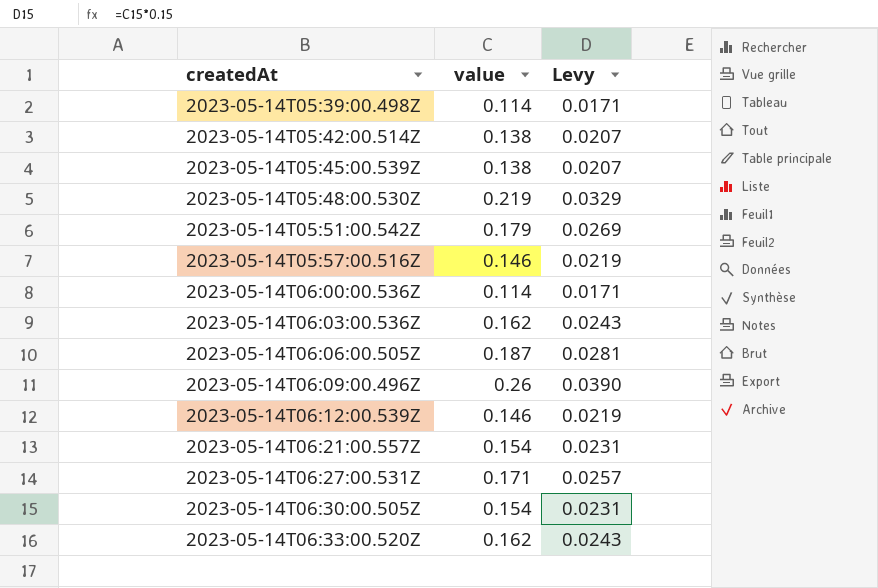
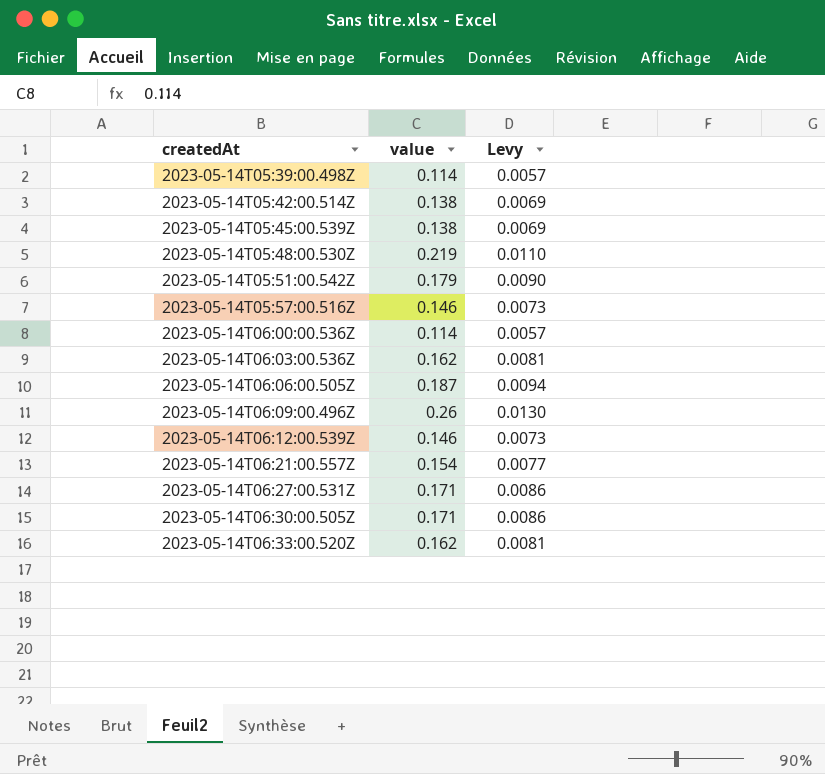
column Levy | formula: [value] * 0.15 -> [value] * 0.05
2023-05-14T06:30:00.505Z | value: 0.154 -> 0.171

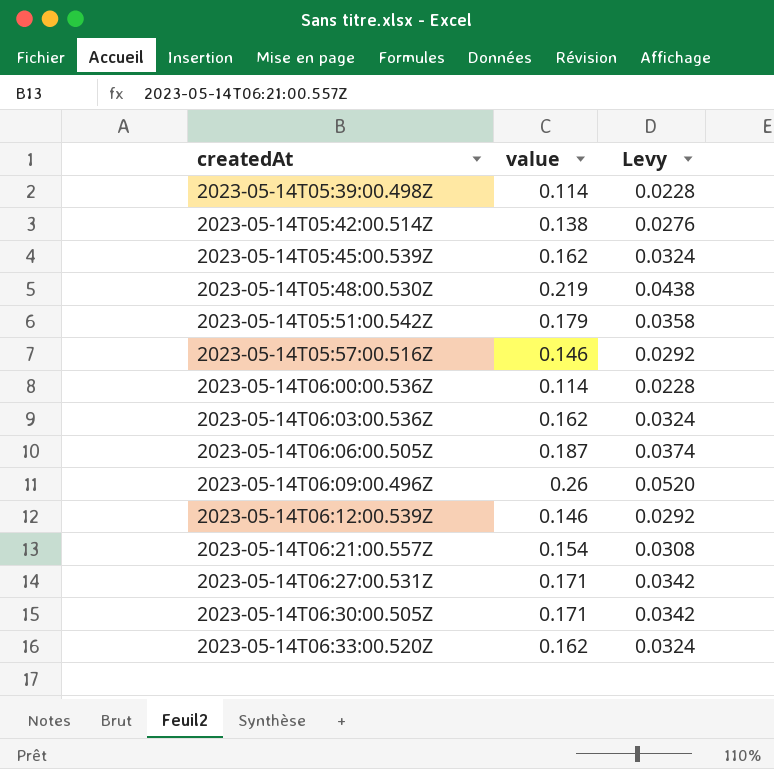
column Levy | formula: [value] * 0.05 -> [value] * 0.2
2023-05-14T05:45:00.539Z | value: 0.138 -> 0.162

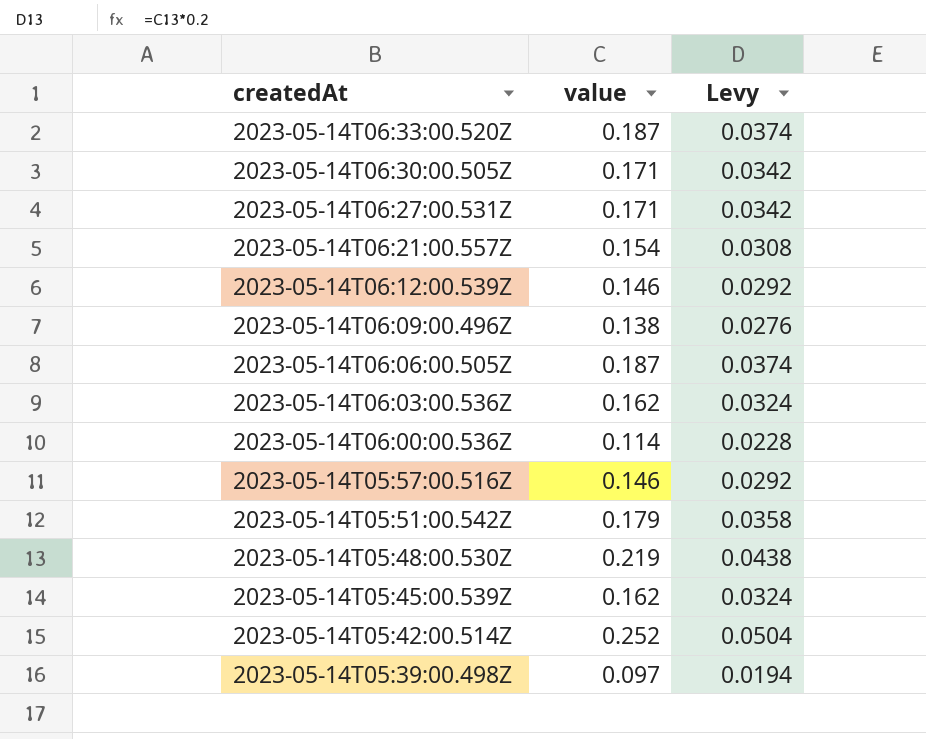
row order: createdAt ascending -> createdAt descending
2023-05-14T06:33:00.520Z | value: 0.162 -> 0.187
2023-05-14T06:33:00.520Z | Levy: 0.0324 -> 0.0374
2023-05-14T06:09:00.496Z | value: 0.26 -> 0.138
2023-05-14T06:09:00.496Z | Levy: 0.0520 -> 0.0276
2023-05-14T05:42:00.514Z | value: 0.138 -> 0.252
2023-05-14T05:42:00.514Z | Levy: 0.0276 -> 0.0504
2023-05-14T05:39:00.498Z | value: 0.114 -> 0.097
2023-05-14T05:39:00.498Z | Levy: 0.0228 -> 0.0194

